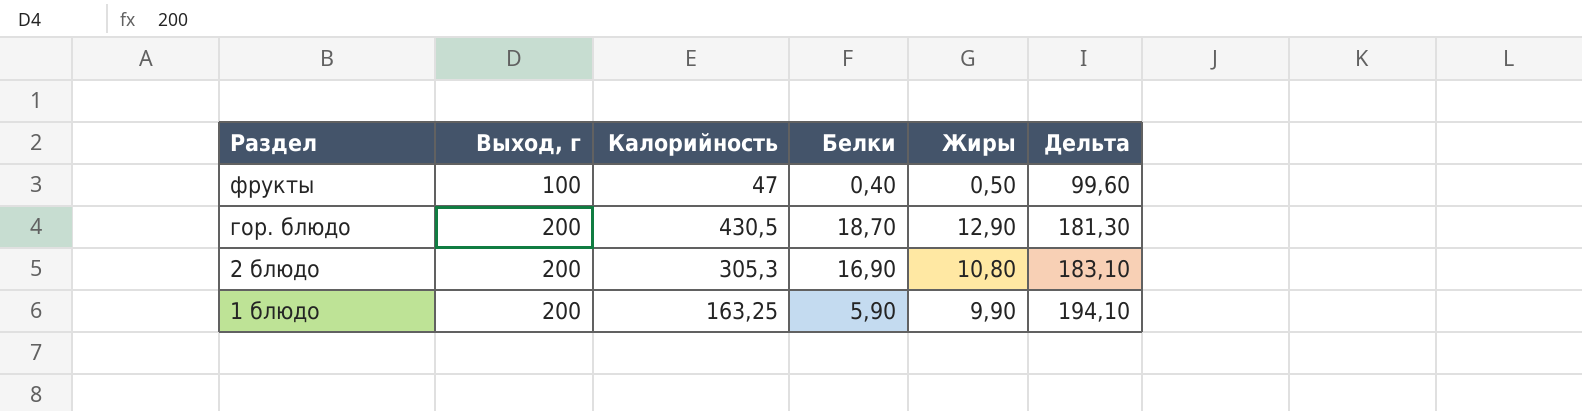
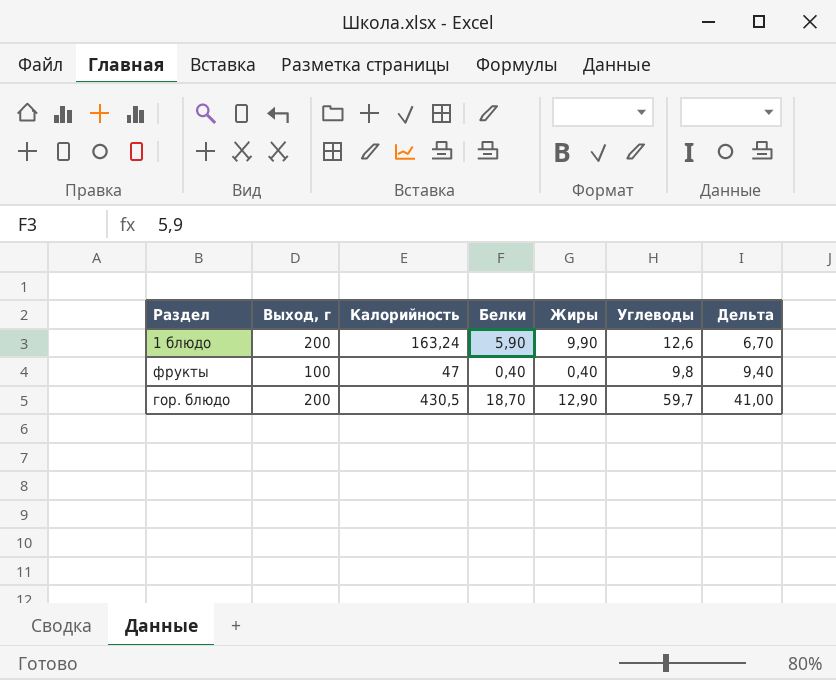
row order: Раздел descending -> Дельта ascending
column Углеводы | position: none -> 6
column Дельта | formula: [Выход, г] - [Белки] -> [Углеводы] - [Белки]
row 2 блюдо: 200 | 305,3 | 16,90 | 10,80 | 183,10 -> none
1 блюдо | Калорийность: 163,25 -> 163,24
фрукты | Жиры: 0,50 -> 0,40

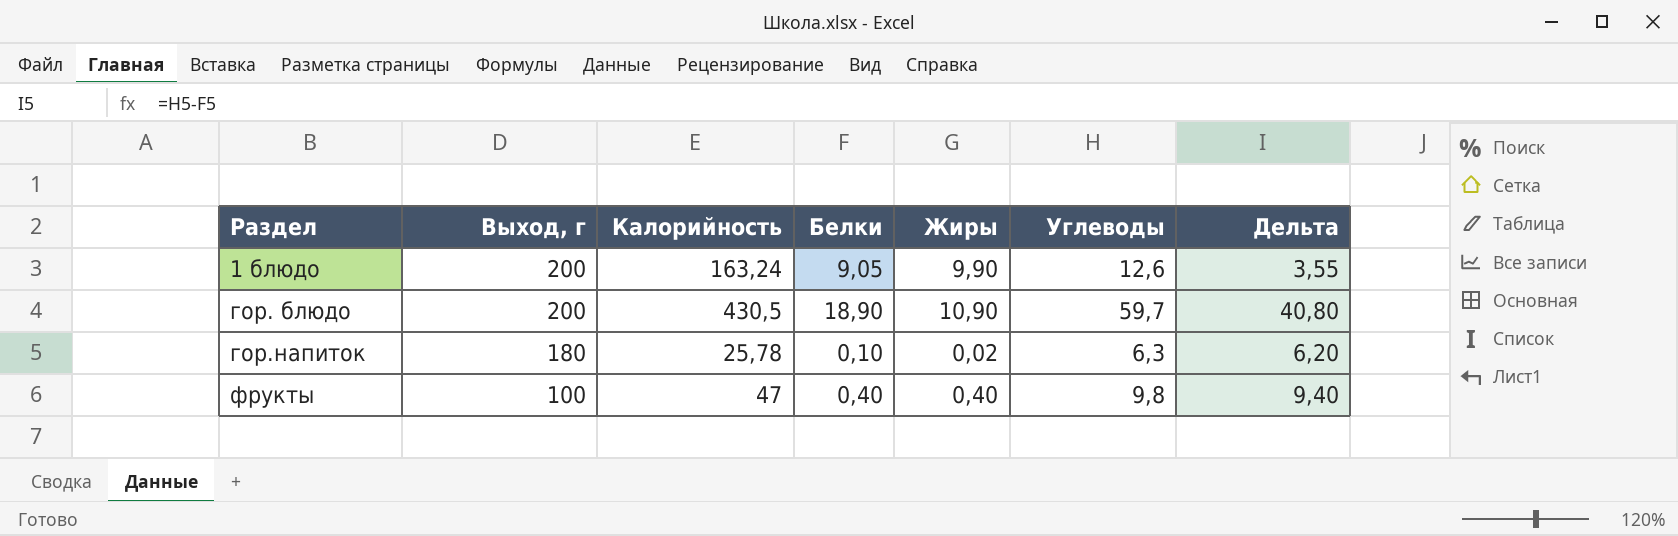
row order: Дельта ascending -> Раздел ascending
1 блюдо | Белки: 5,90 -> 9,05
1 блюдо | Дельта: 6,70 -> 3,55
гор. блюдо | Белки: 18,70 -> 18,90
гор. блюдо | Жиры: 12,90 -> 10,90
гор. блюдо | Дельта: 41,00 -> 40,80
row гор.напиток: none -> 180 | 25,78 | 0,10 | 0,02 | 6,3 | 6,20

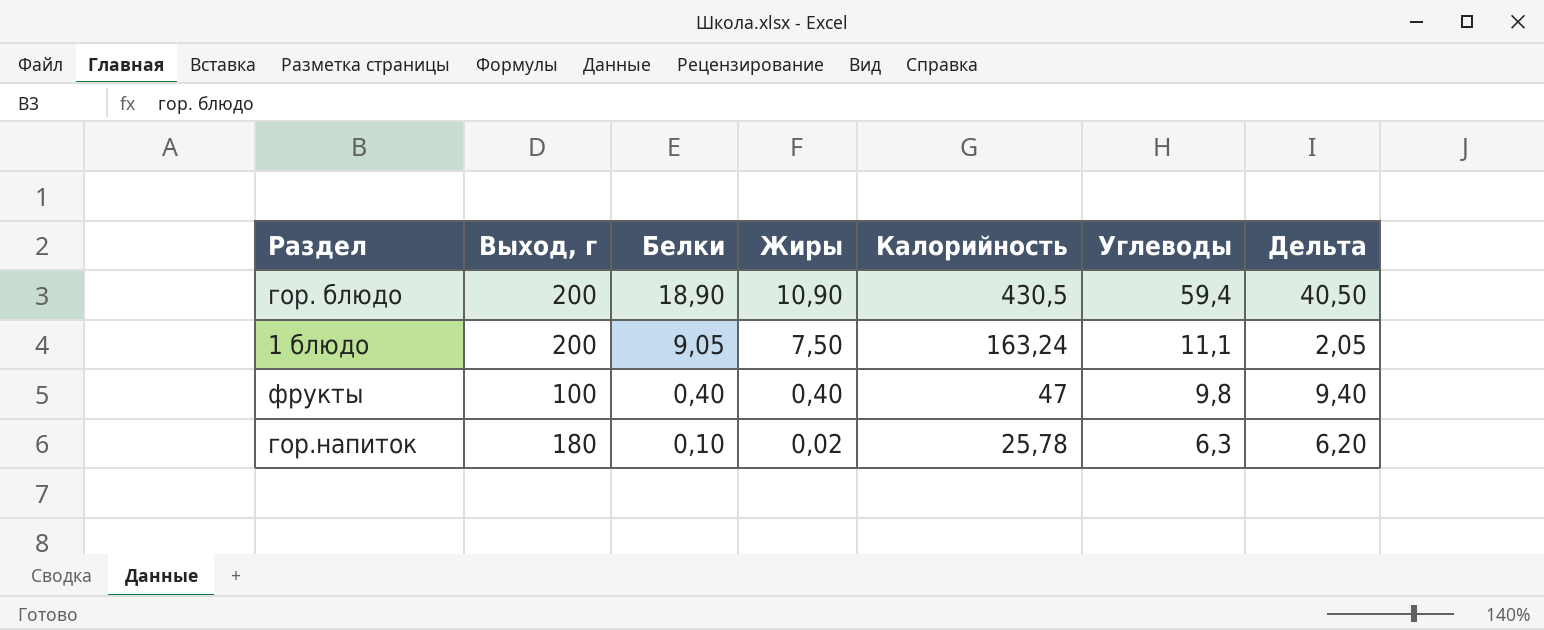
row order: Раздел ascending -> Белки descending
column Калорийность | position: 3 -> 5
гор. блюдо | Углеводы: 59,7 -> 59,4
гор. блюдо | Дельта: 40,80 -> 40,50
1 блюдо | Жиры: 9,90 -> 7,50
1 блюдо | Углеводы: 12,6 -> 11,1
1 блюдо | Дельта: 3,55 -> 2,05

